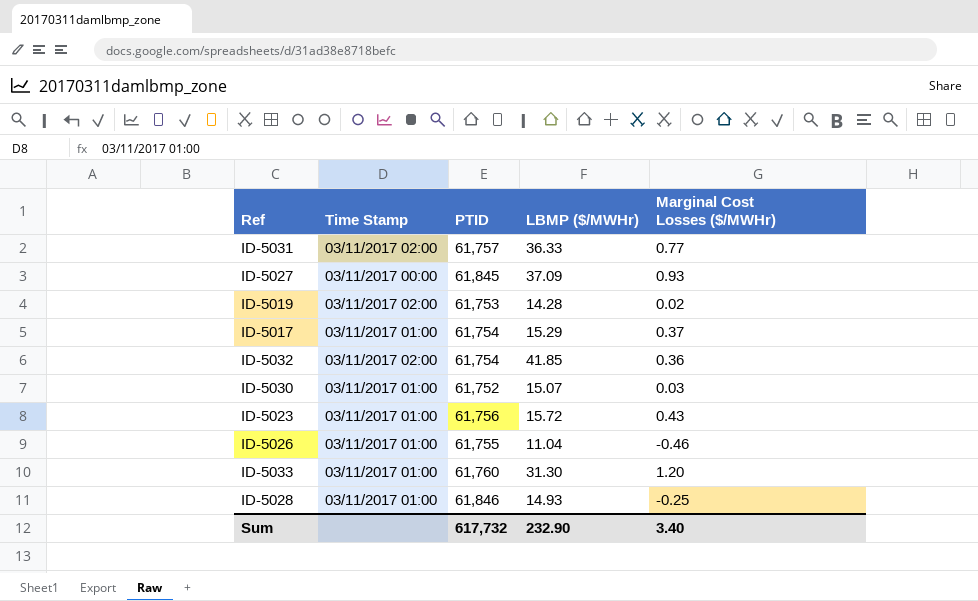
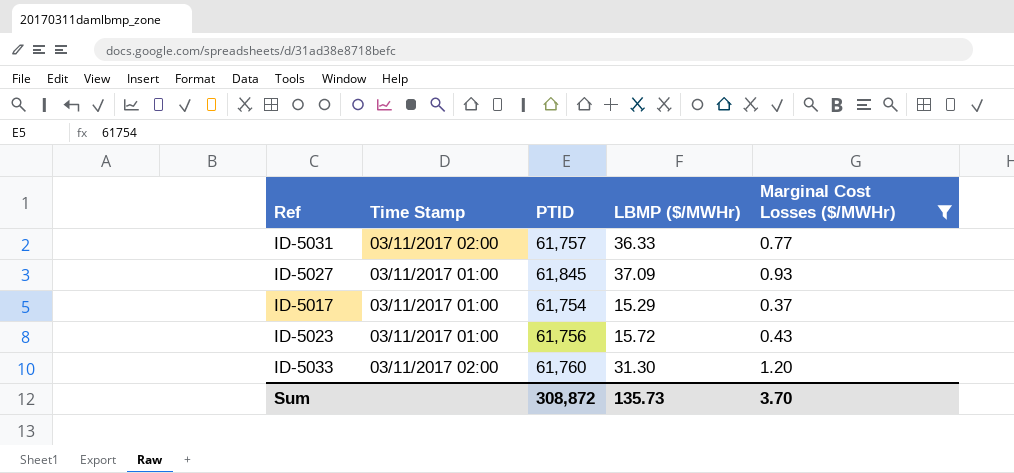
filter: none -> Marginal Cost Losses ($/MWHr) >= 0.37
ID-5027 | Time Stamp: 03/11/2017 00:00 -> 03/11/2017 01:00
ID-5033 | Time Stamp: 03/11/2017 01:00 -> 03/11/2017 02:00
Sum | PTID: 617,732 -> 308,872
Sum | LBMP ($/MWHr): 232.90 -> 135.73
Sum | Marginal Cost Losses ($/MWHr): 3.40 -> 3.70

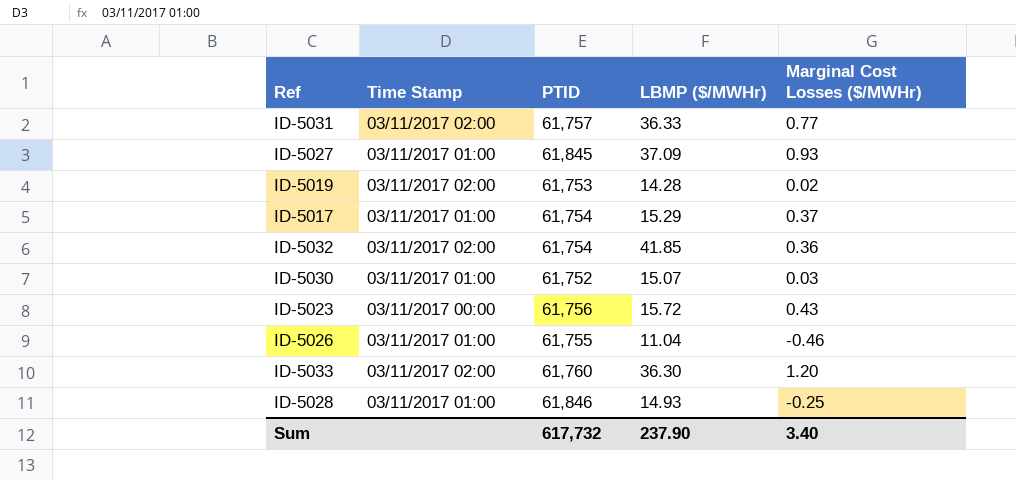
filter: Marginal Cost Losses ($/MWHr) >= 0.37 -> none
ID-5023 | Time Stamp: 03/11/2017 01:00 -> 03/11/2017 00:00
ID-5033 | LBMP ($/MWHr): 31.30 -> 36.30
Sum | PTID: 308,872 -> 617,732
Sum | LBMP ($/MWHr): 135.73 -> 237.90
Sum | Marginal Cost Losses ($/MWHr): 3.70 -> 3.40

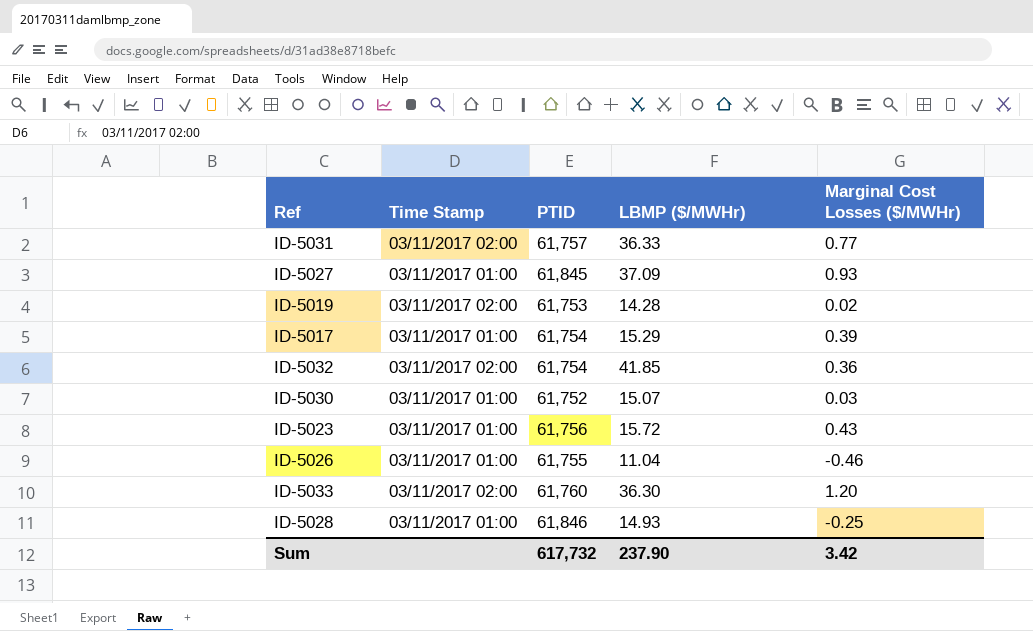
ID-5017 | Marginal Cost Losses ($/MWHr): 0.37 -> 0.39
ID-5023 | Time Stamp: 03/11/2017 00:00 -> 03/11/2017 01:00
Sum | Marginal Cost Losses ($/MWHr): 3.40 -> 3.42

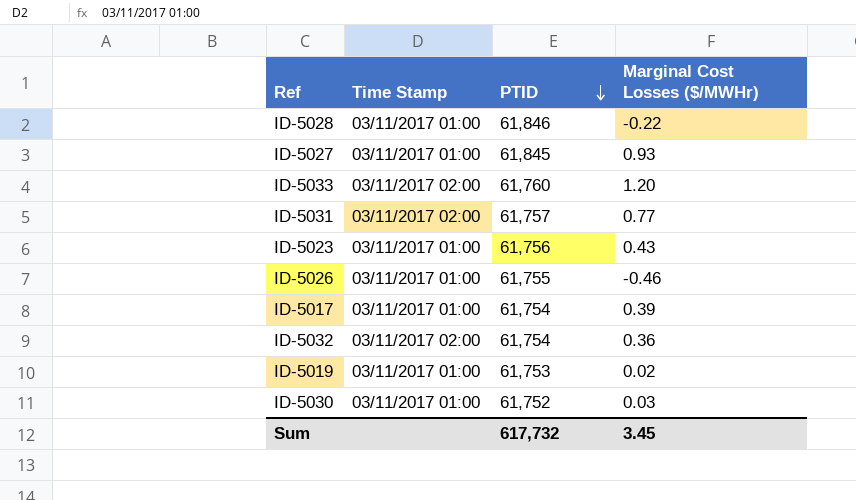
row order: none -> PTID descending
column LBMP ($/MWHr) | position: 4 -> none
ID-5028 | Marginal Cost Losses ($/MWHr): -0.25 -> -0.22
ID-5019 | Time Stamp: 03/11/2017 02:00 -> 03/11/2017 01:00
Sum | Marginal Cost Losses ($/MWHr): 3.42 -> 3.45

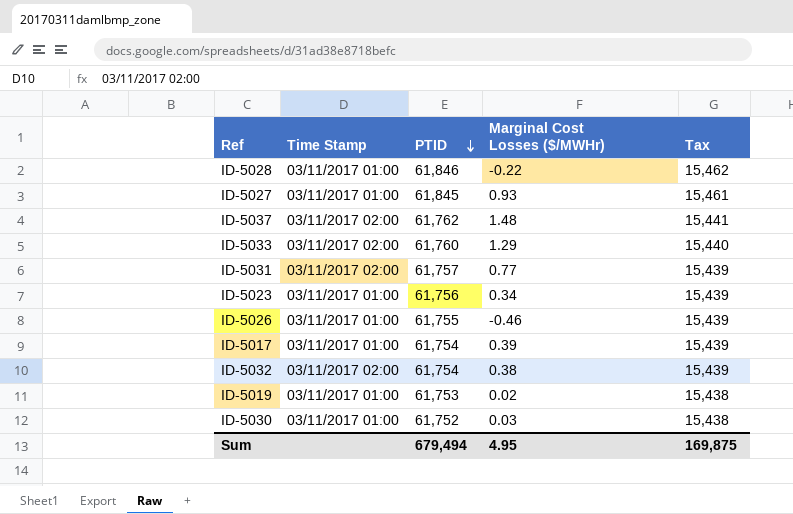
column Tax | formula: none -> [PTID] * 0.25
row ID-5037: none -> 03/11/2017 02:00 | 61,762 | 1.48 | 15,441
ID-5033 | Marginal Cost Losses ($/MWHr): 1.20 -> 1.29
ID-5023 | Marginal Cost Losses ($/MWHr): 0.43 -> 0.34
ID-5032 | Marginal Cost Losses ($/MWHr): 0.36 -> 0.38
Sum | PTID: 617,732 -> 679,494
Sum | Marginal Cost Losses ($/MWHr): 3.45 -> 4.95

